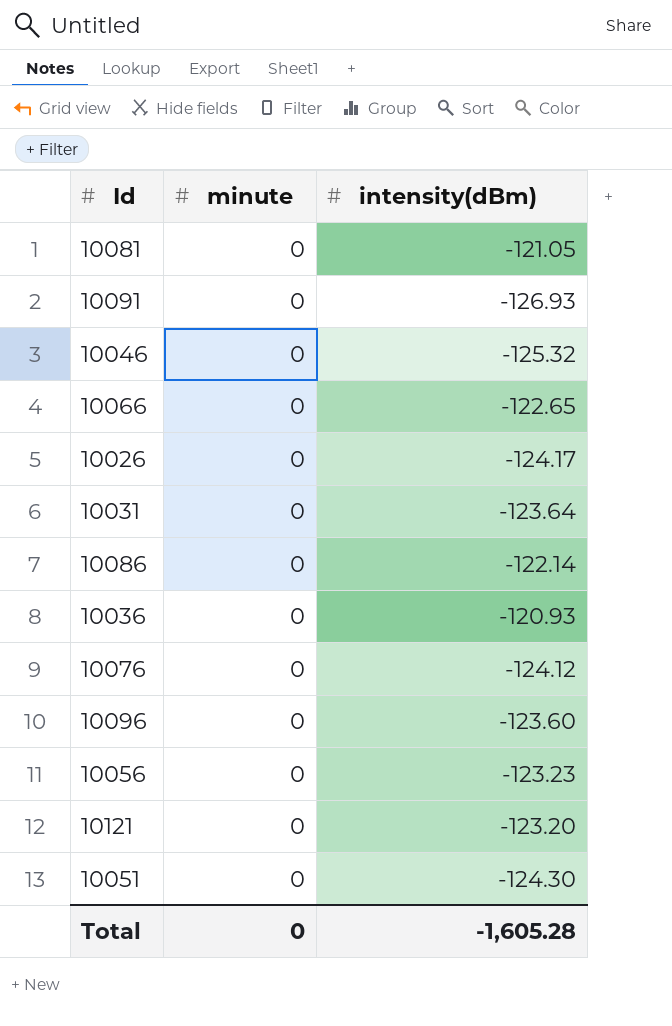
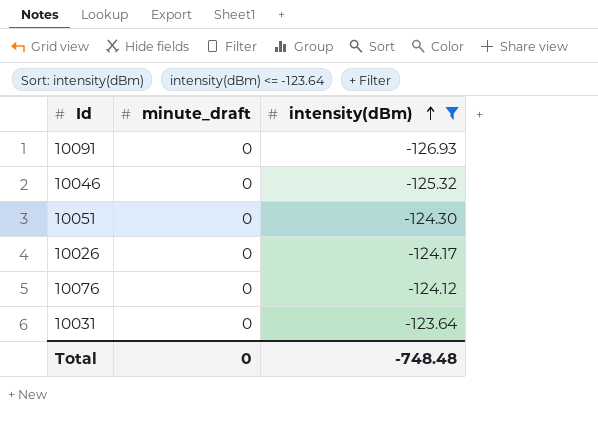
filter: none -> intensity(dBm) <= -123.64
row order: none -> intensity(dBm) ascending
column name: minute -> minute_draft
Total | intensity(dBm): -1,605.28 -> -748.48

